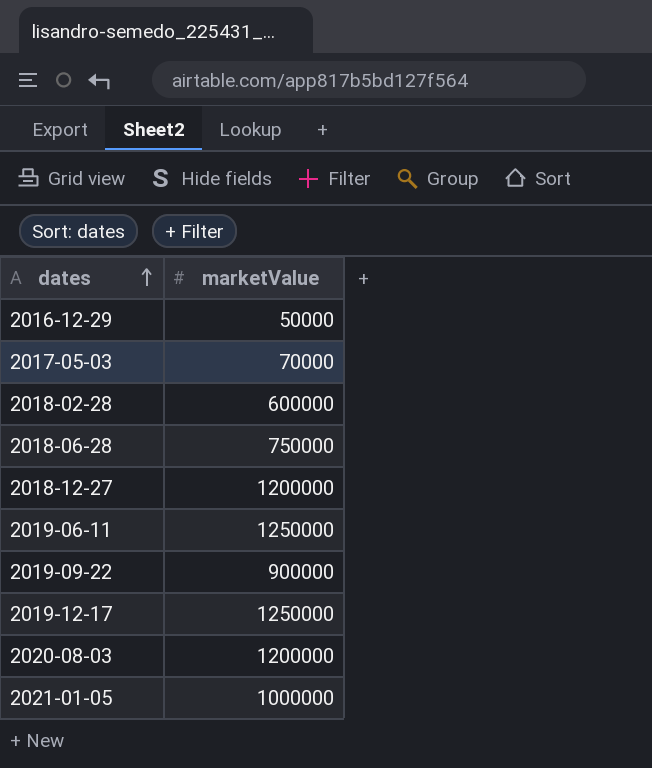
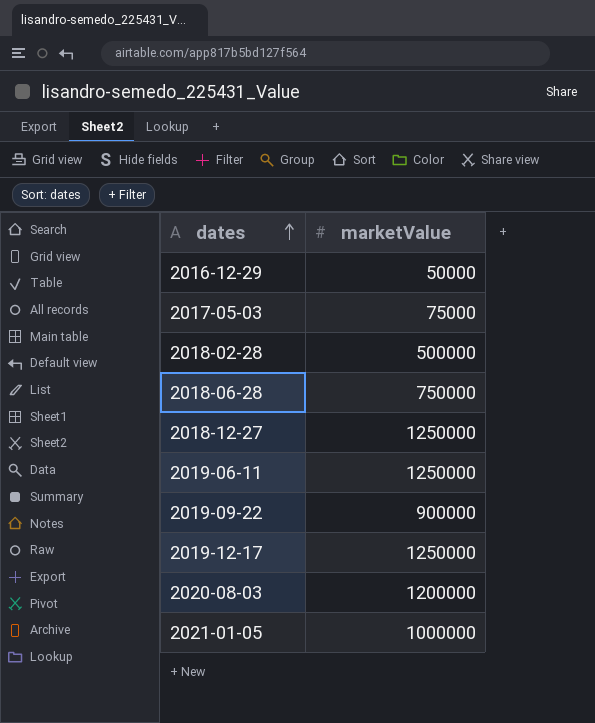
2017-05-03 | marketValue: 70000 -> 75000
2018-02-28 | marketValue: 600000 -> 500000
2018-12-27 | marketValue: 1200000 -> 1250000

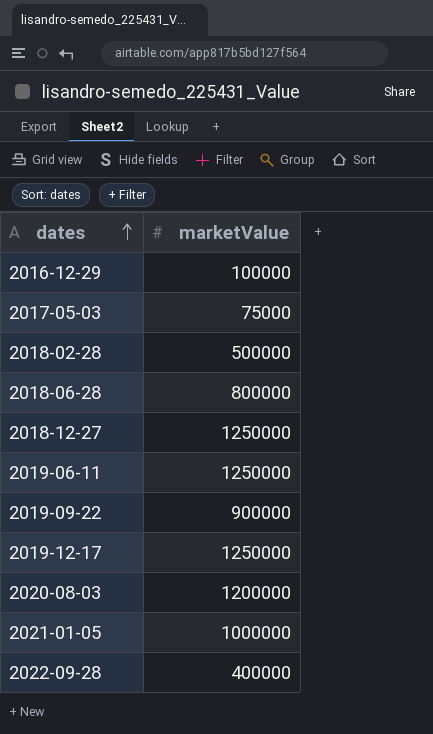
2016-12-29 | marketValue: 50000 -> 100000
2018-06-28 | marketValue: 750000 -> 800000
row 2022-09-28: none -> 400000

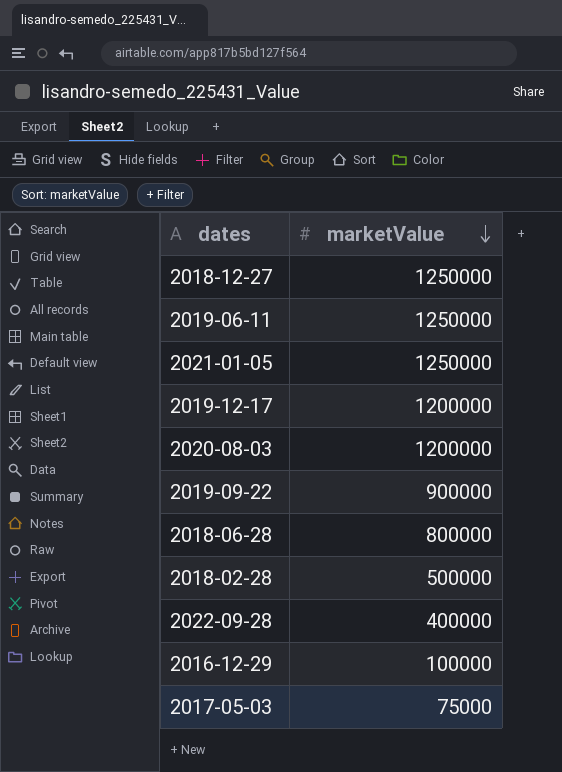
row order: dates ascending -> marketValue descending
2021-01-05 | marketValue: 1000000 -> 1250000
2019-12-17 | marketValue: 1250000 -> 1200000

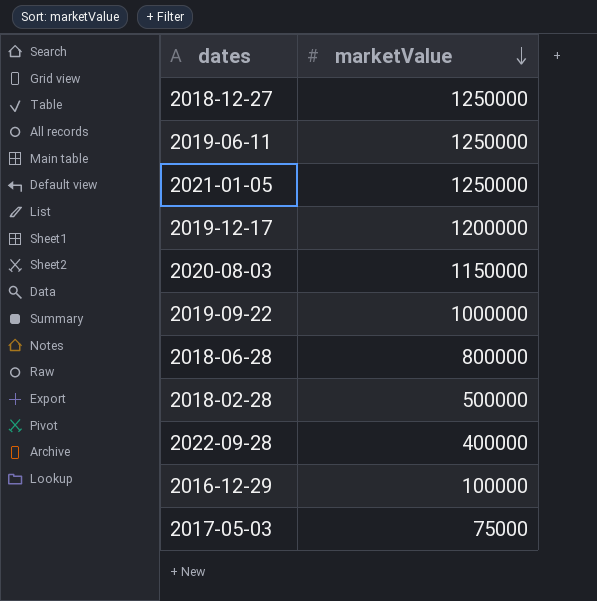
2020-08-03 | marketValue: 1200000 -> 1150000
2019-09-22 | marketValue: 900000 -> 1000000

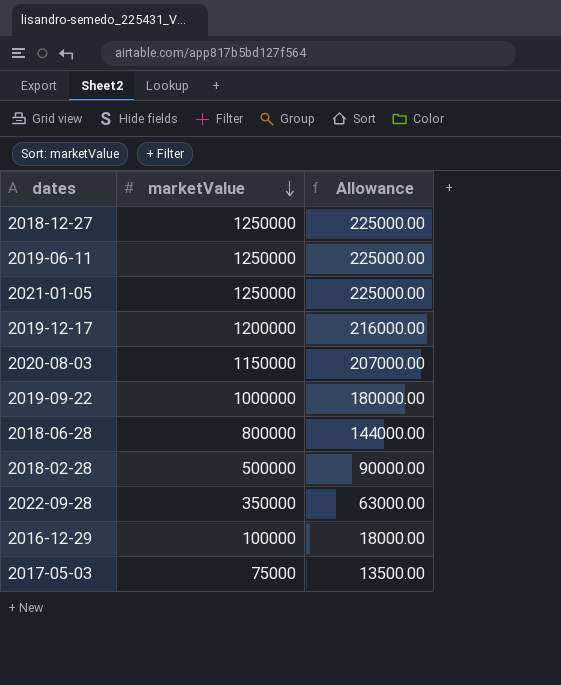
column Allowance | formula: none -> [marketValue] * 0.18
2022-09-28 | marketValue: 400000 -> 350000

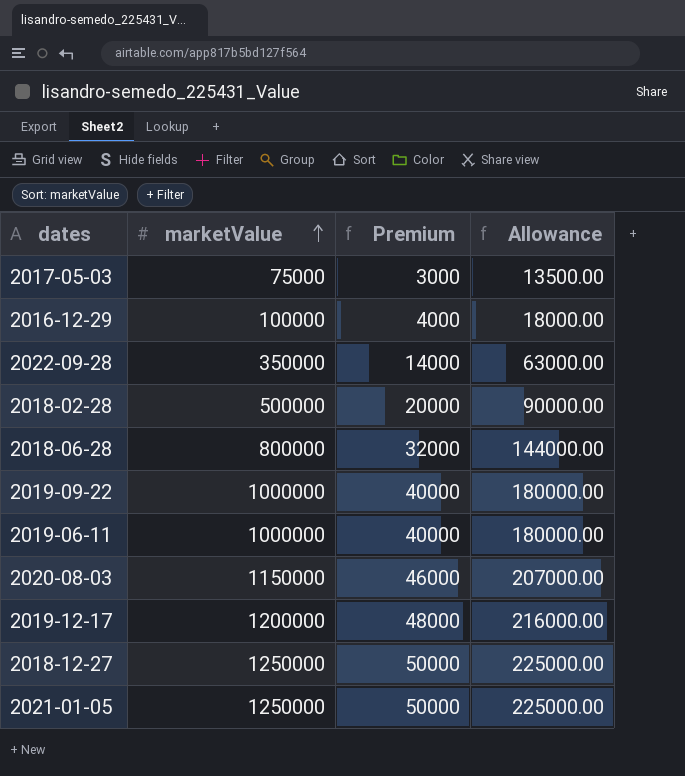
row order: marketValue descending -> marketValue ascending
column Premium | formula: none -> [marketValue] * 0.04
2019-06-11 | marketValue: 1250000 -> 1000000
2019-06-11 | Allowance: 225000.00 -> 180000.00

